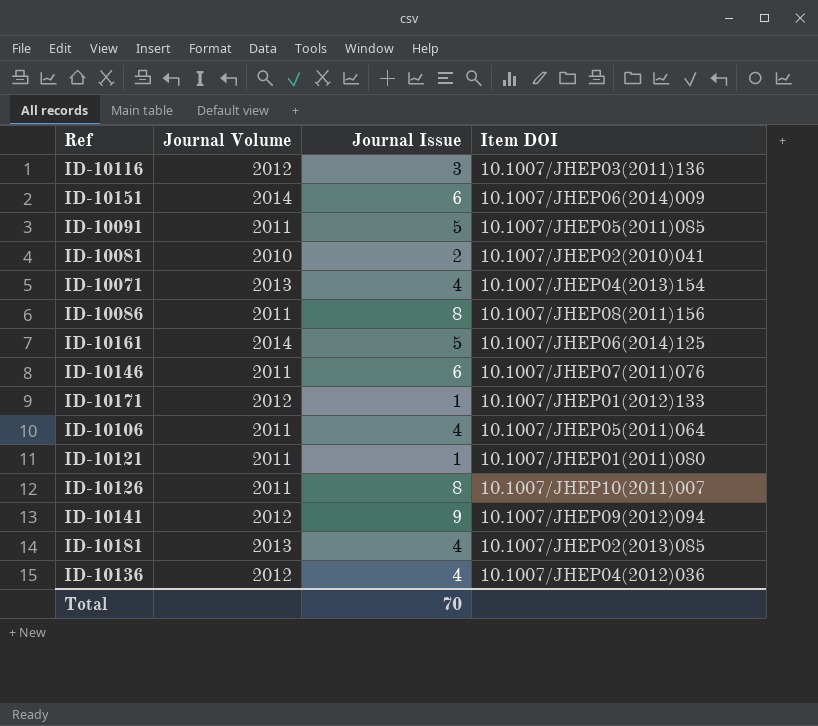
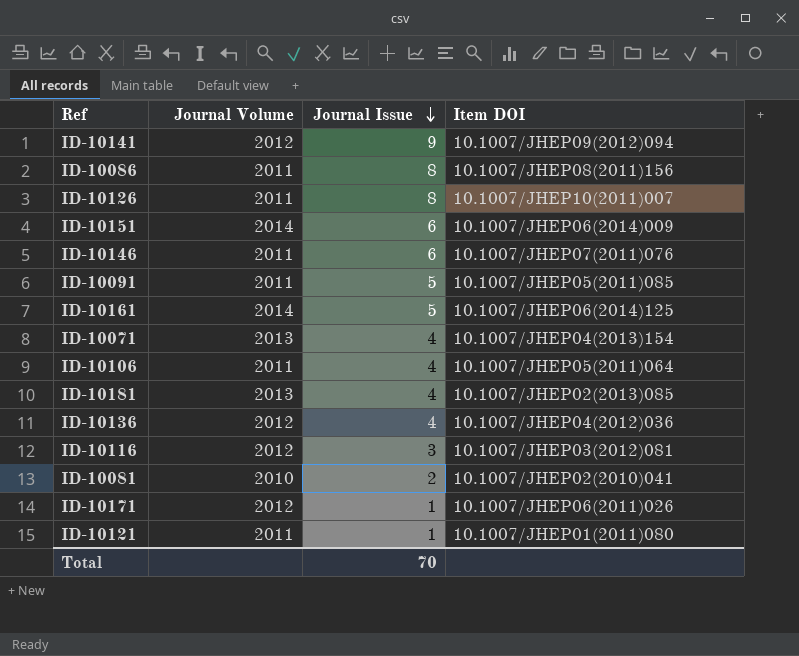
row order: none -> Journal Issue descending
ID-10116 | Item DOI: 10.1007/JHEP03(2011)136 -> 10.1007/JHEP03(2012)081
ID-10171 | Item DOI: 10.1007/JHEP01(2012)133 -> 10.1007/JHEP06(2011)026

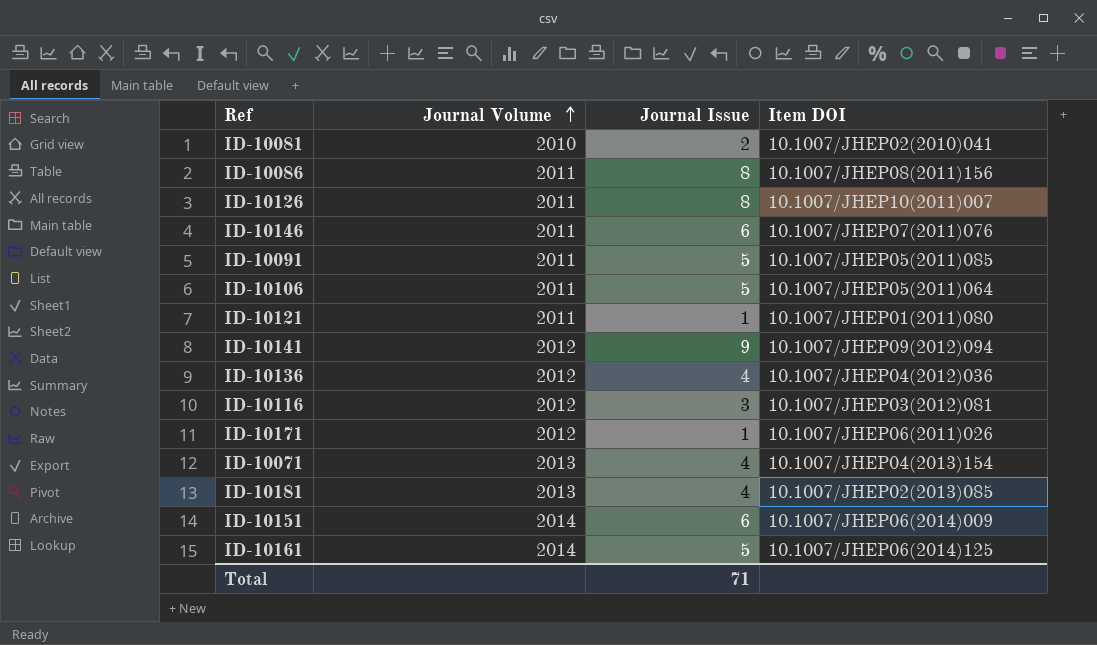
row order: Journal Issue descending -> Journal Volume ascending
ID-10106 | Journal Issue: 4 -> 5
Total | Journal Issue: 70 -> 71

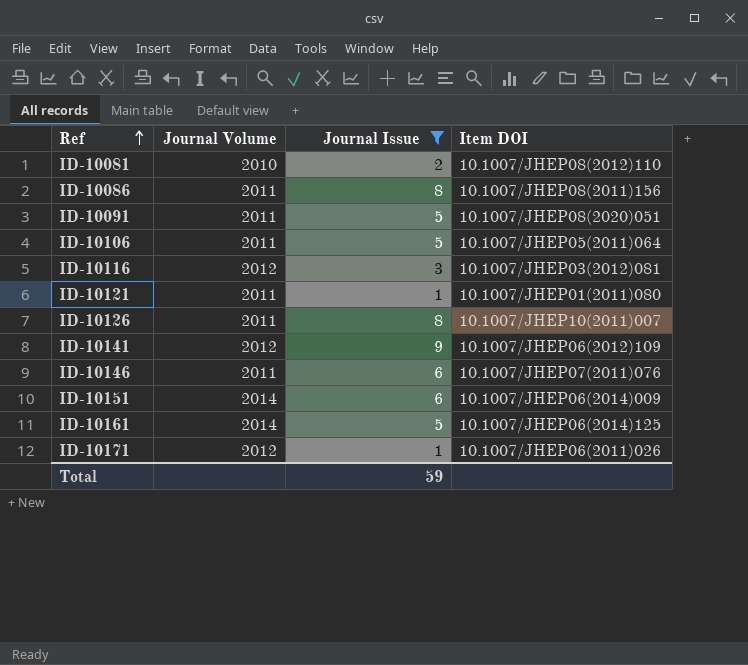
filter: none -> Journal Issue != 4
row order: Journal Volume ascending -> Ref ascending
ID-10081 | Item DOI: 10.1007/JHEP02(2010)041 -> 10.1007/JHEP08(2012)110
ID-10091 | Item DOI: 10.1007/JHEP05(2011)085 -> 10.1007/JHEP08(2020)051
ID-10141 | Item DOI: 10.1007/JHEP09(2012)094 -> 10.1007/JHEP06(2012)109
Total | Journal Issue: 71 -> 59

